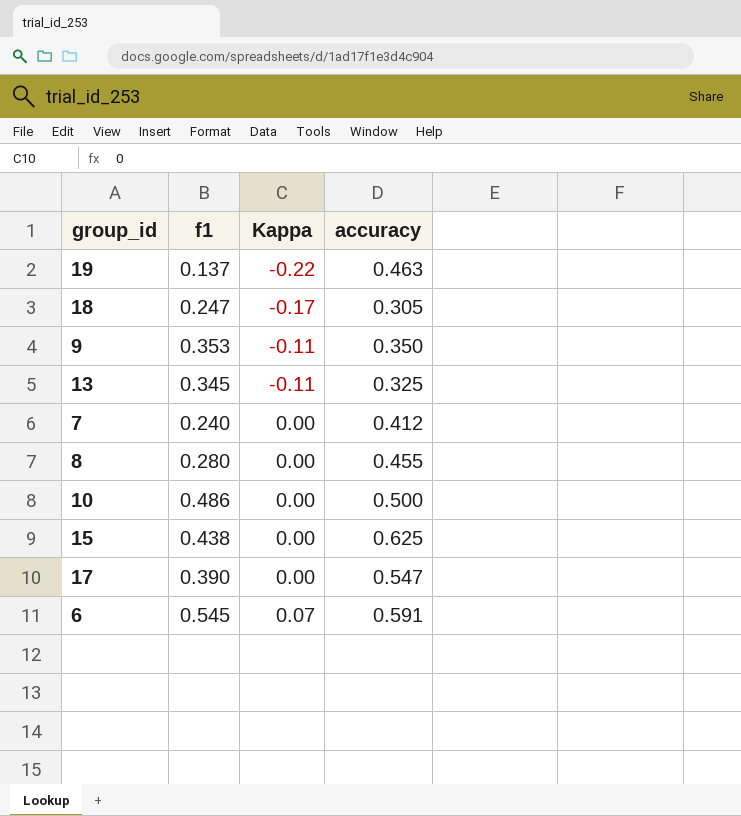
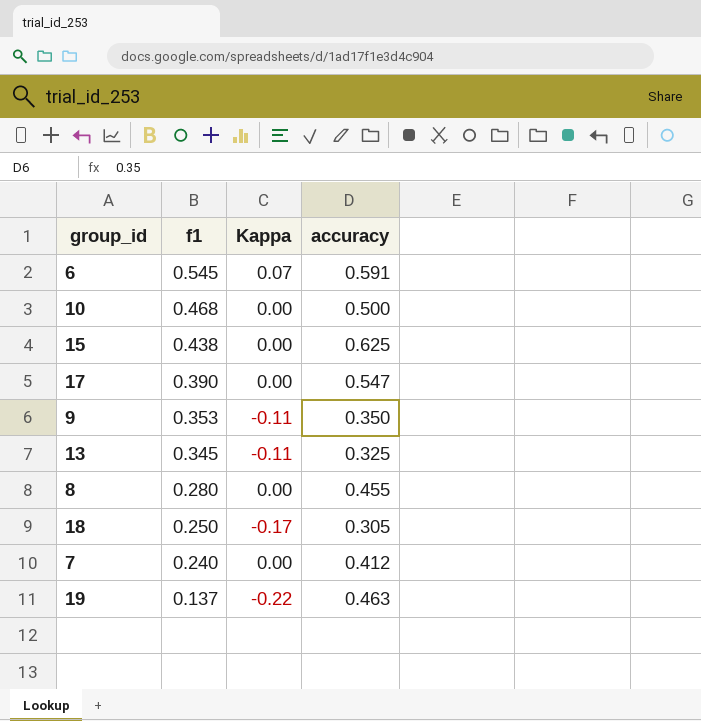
row order: Kappa ascending -> f1 descending
10 | f1: 0.486 -> 0.468
18 | f1: 0.247 -> 0.250

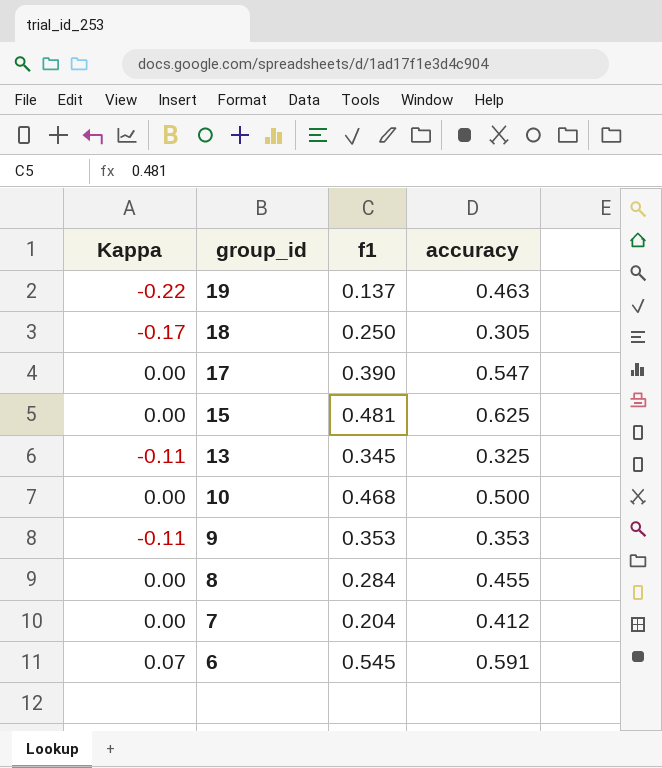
row order: f1 descending -> group_id descending
column Kappa | position: 3 -> 1
15 | f1: 0.438 -> 0.481
9 | accuracy: 0.350 -> 0.353
8 | f1: 0.280 -> 0.284
7 | f1: 0.240 -> 0.204

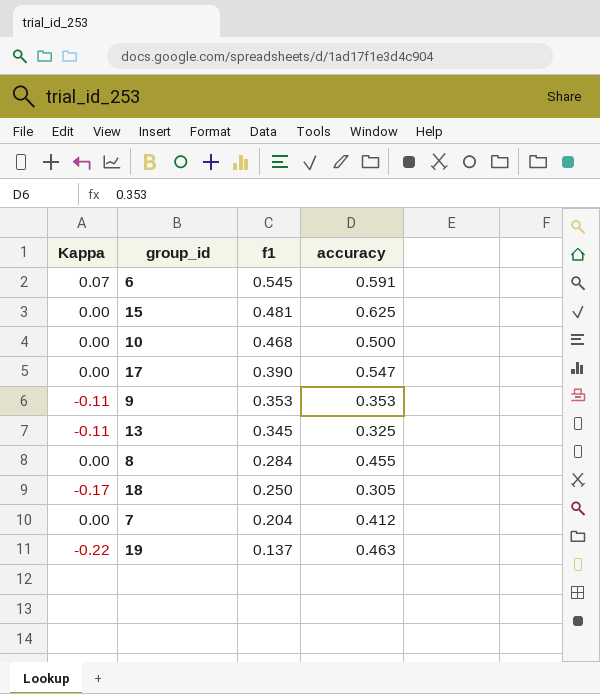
row order: group_id descending -> f1 descending

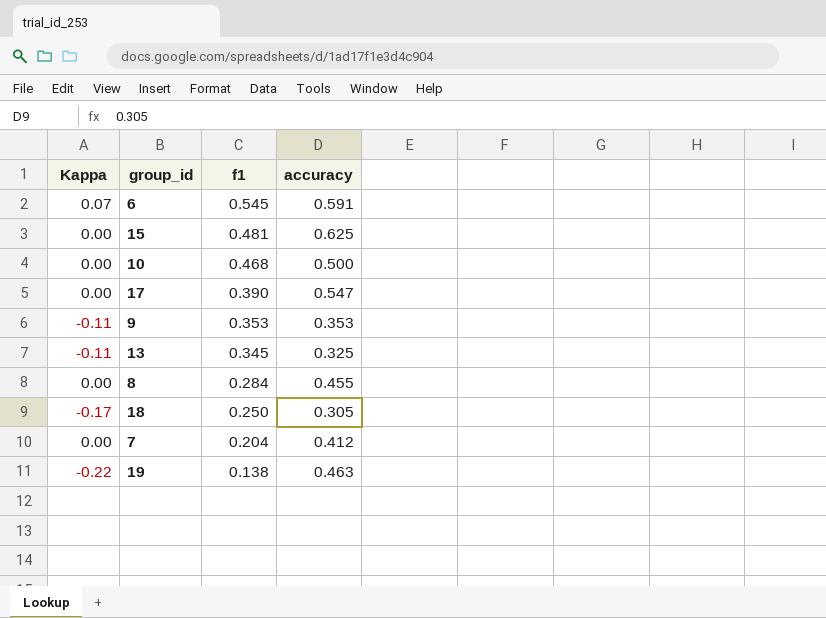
19 | f1: 0.137 -> 0.138

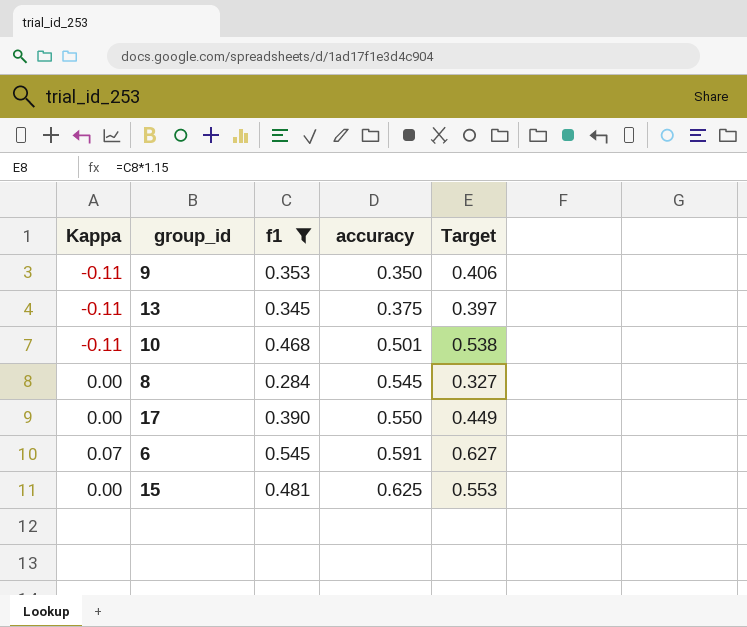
filter: none -> f1 >= 0.284
row order: f1 descending -> accuracy ascending
column Target | formula: none -> [f1] * 1.15
9 | accuracy: 0.353 -> 0.350
13 | accuracy: 0.325 -> 0.375
10 | Kappa: 0.00 -> -0.11
10 | accuracy: 0.500 -> 0.501
8 | accuracy: 0.455 -> 0.545
17 | accuracy: 0.547 -> 0.550

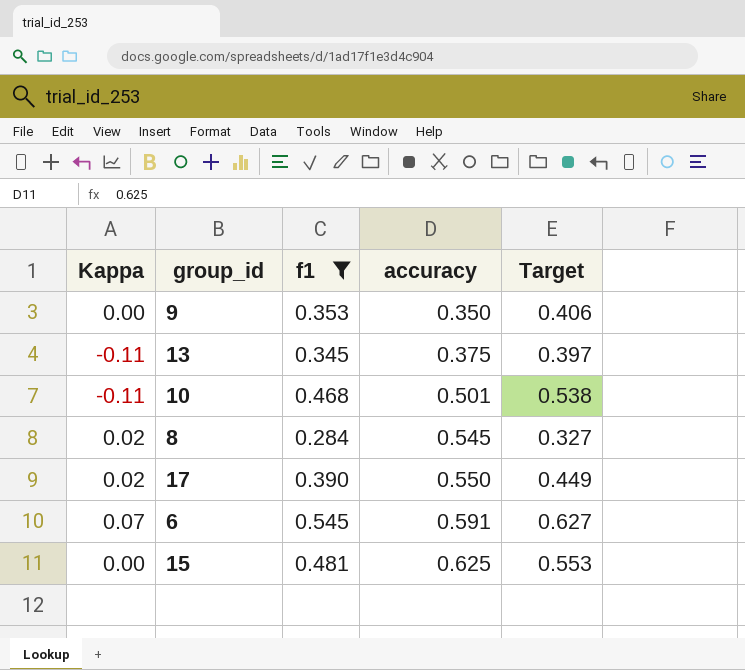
9 | Kappa: -0.11 -> 0.00
8 | Kappa: 0.00 -> 0.02
17 | Kappa: 0.00 -> 0.02

